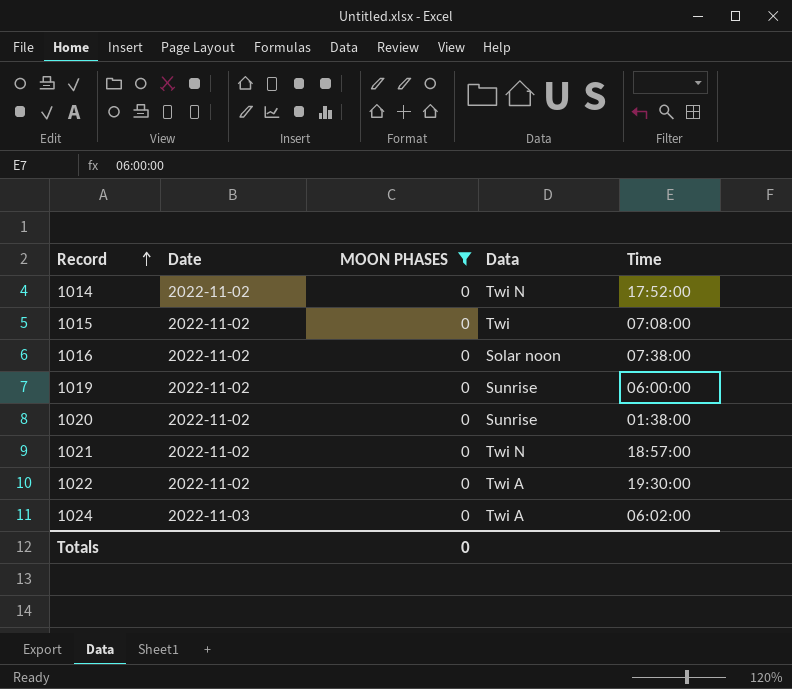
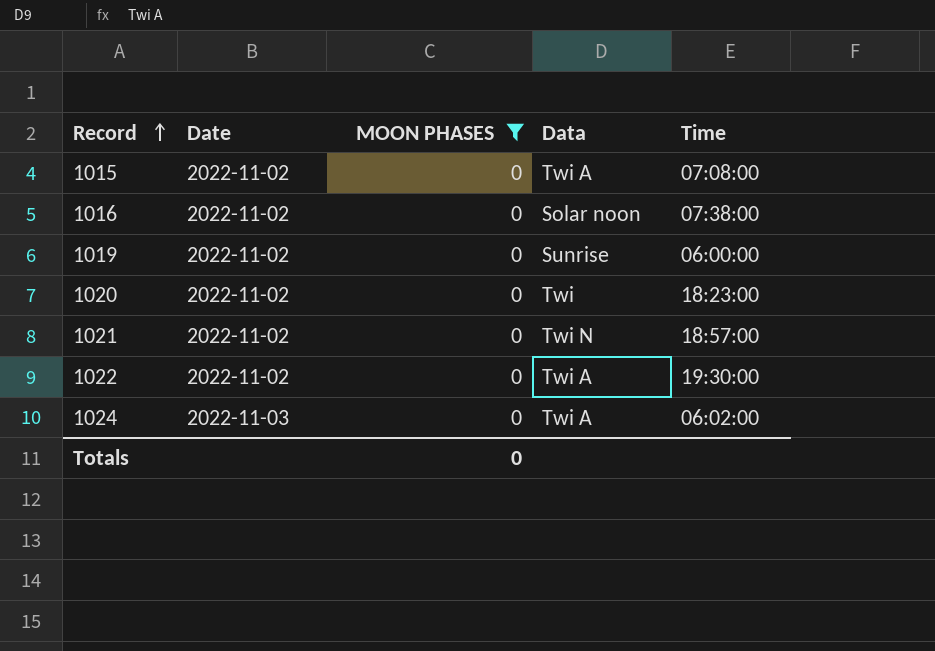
row 1014: 2022-11-02 | 0 | Twi N | 17:52:00 -> none
1015 | Data: Twi -> Twi A
1020 | Data: Sunrise -> Twi
1020 | Time: 01:38:00 -> 18:23:00

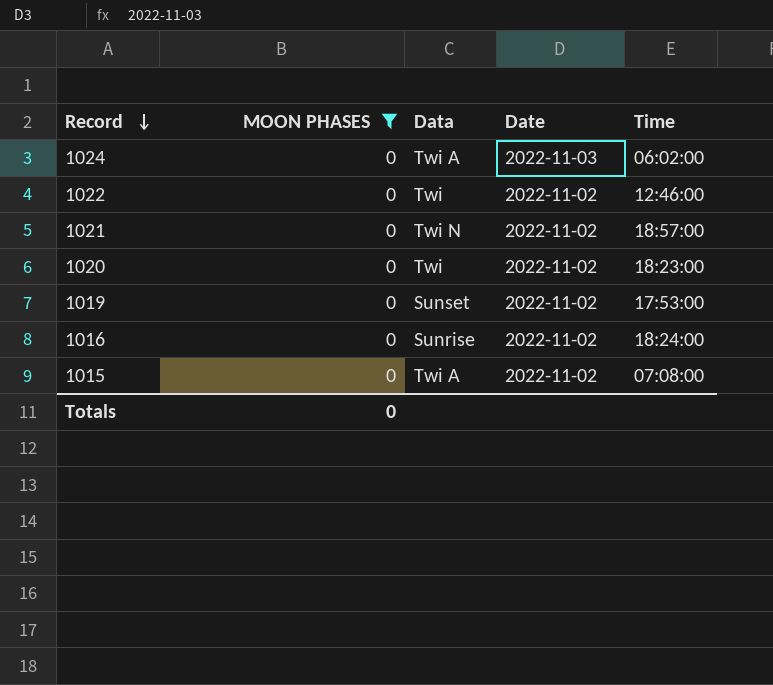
row order: Record ascending -> Record descending
column Date | position: 2 -> 4
1022 | Data: Twi A -> Twi
1022 | Time: 19:30:00 -> 12:46:00
1019 | Data: Sunrise -> Sunset
1019 | Time: 06:00:00 -> 17:53:00
1016 | Data: Solar noon -> Sunrise
1016 | Time: 07:38:00 -> 18:24:00

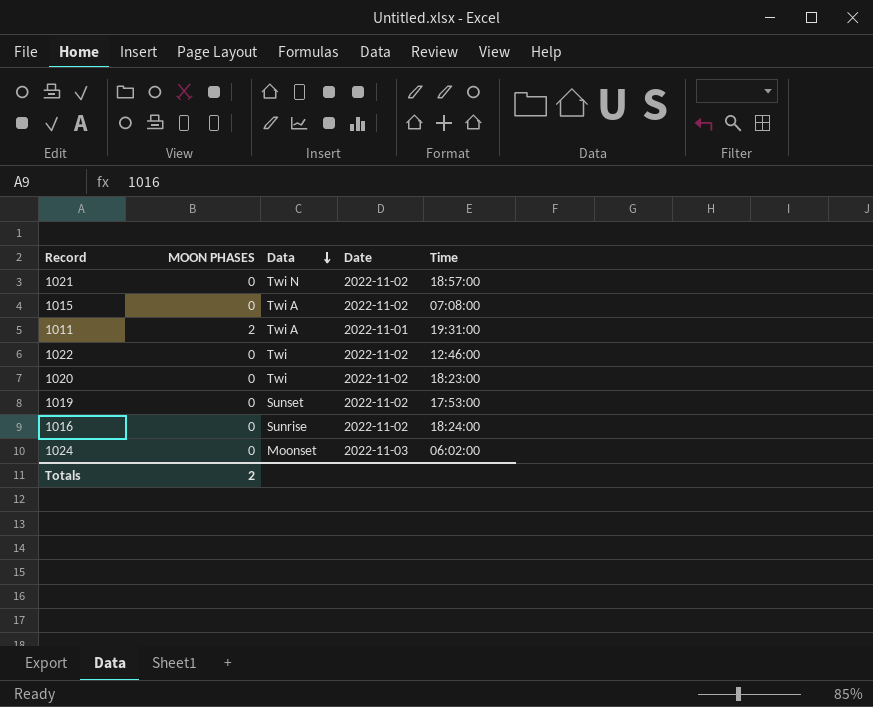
filter: MOON PHASES = 0 -> none
row order: Record descending -> Data descending
1024 | Data: Twi A -> Moonset
Totals | MOON PHASES: 0 -> 2

